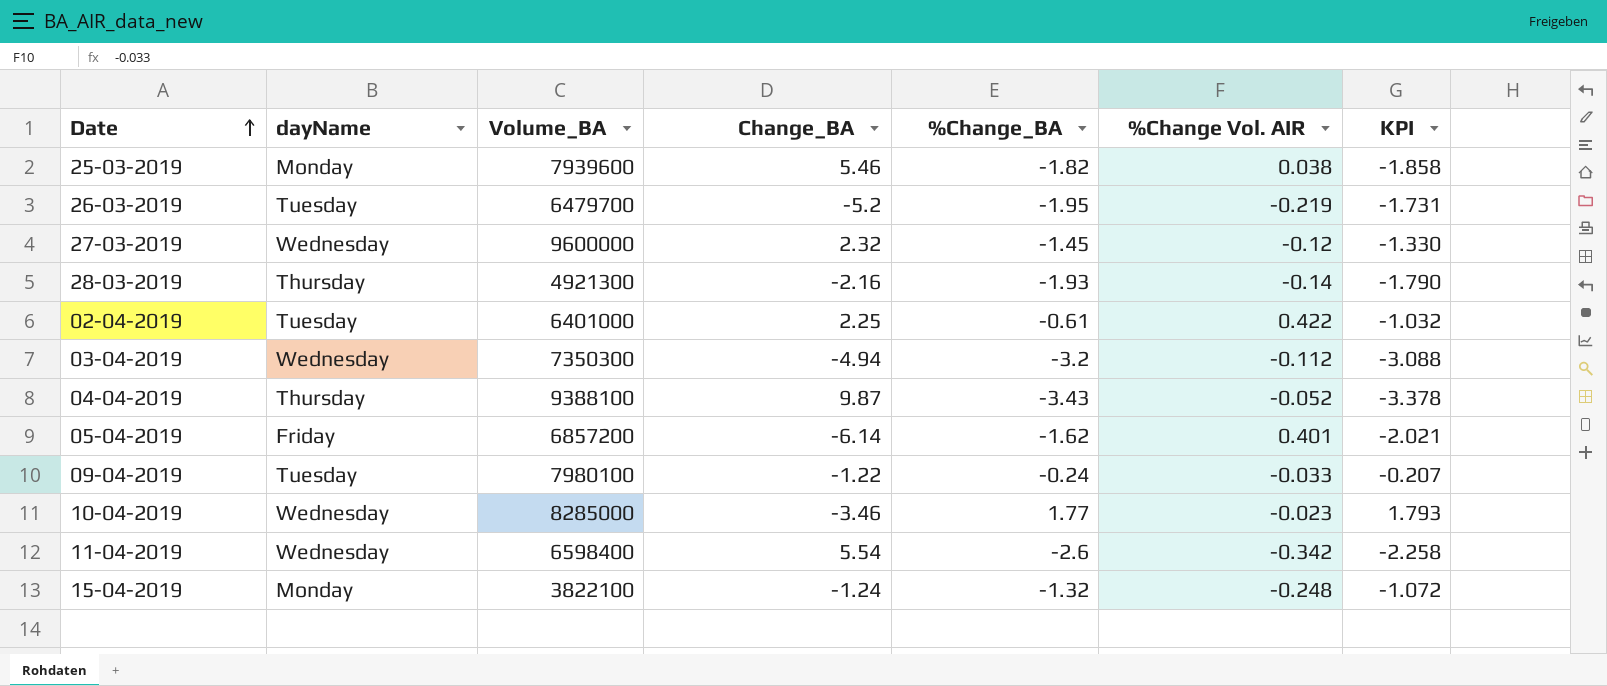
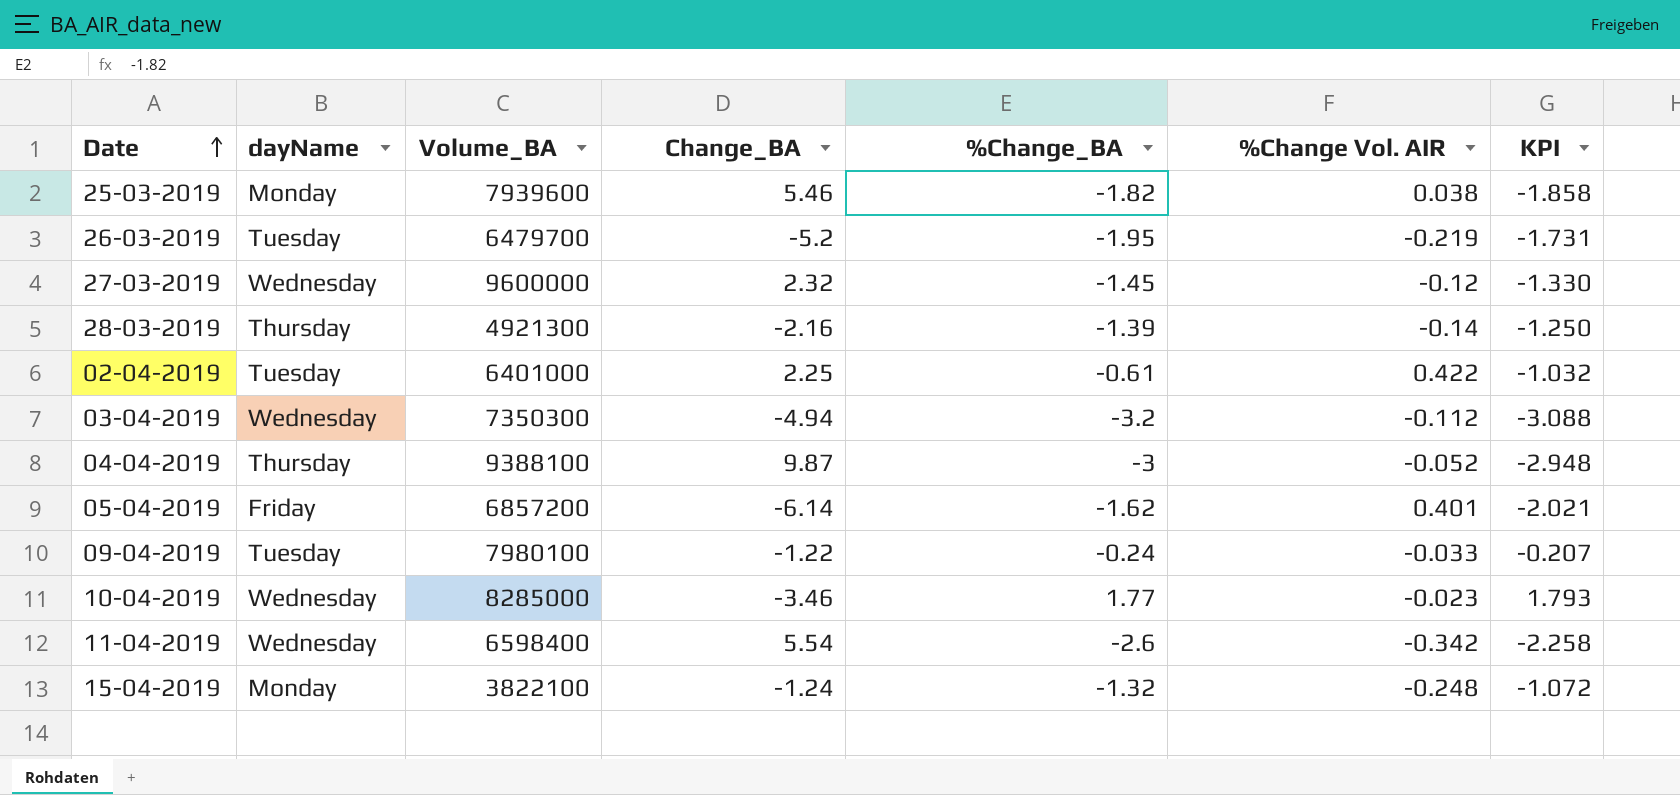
28-03-2019 | %Change_BA: -1.93 -> -1.39
28-03-2019 | KPI: -1.790 -> -1.250
04-04-2019 | %Change_BA: -3.43 -> -3
04-04-2019 | KPI: -3.378 -> -2.948

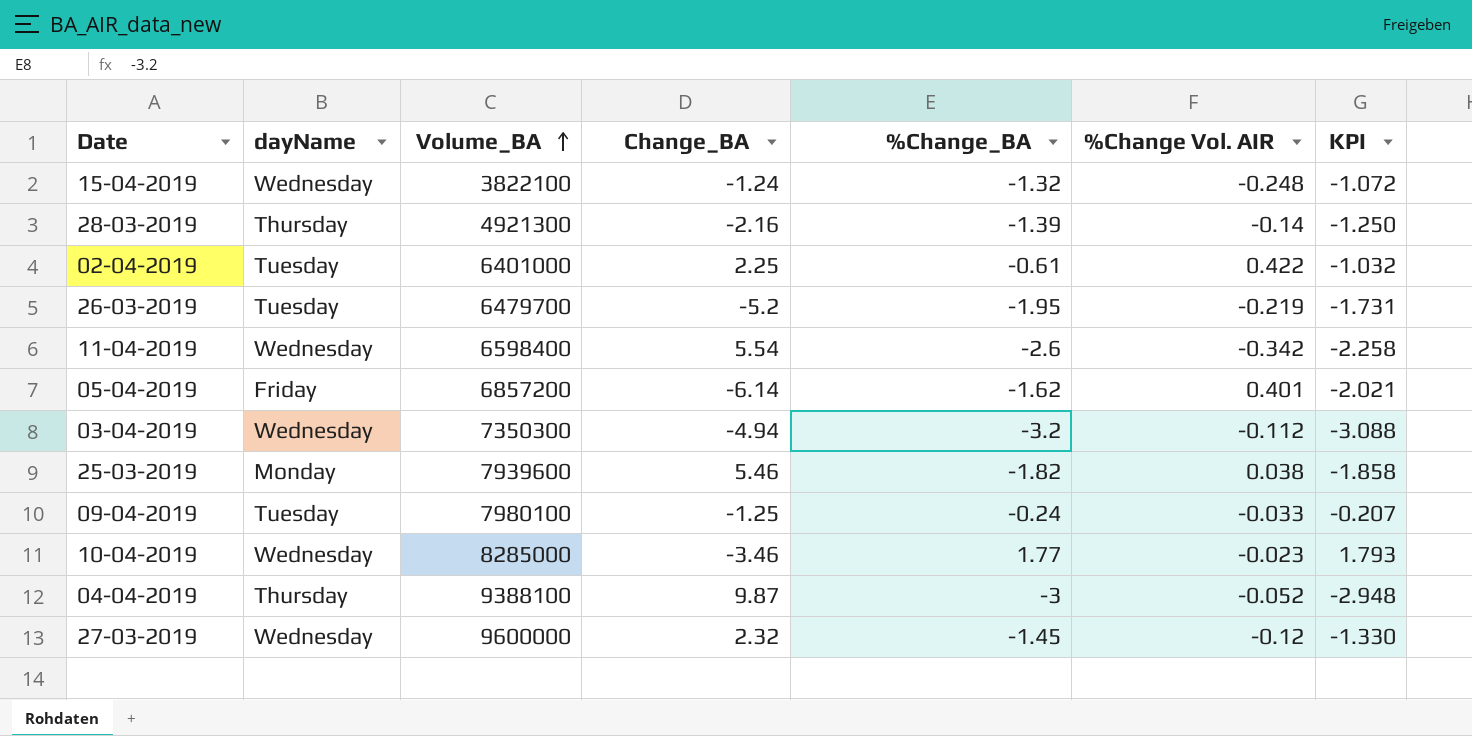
row order: Date ascending -> Volume_BA ascending
15-04-2019 | dayName: Monday -> Wednesday
09-04-2019 | Change_BA: -1.22 -> -1.25

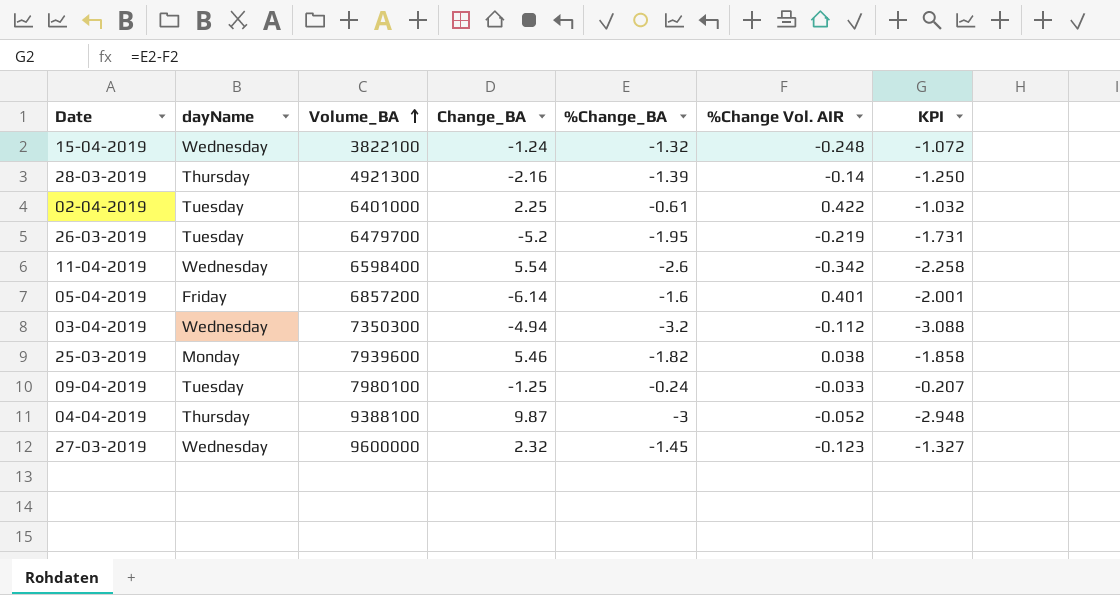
row 10-04-2019: Wednesday | 8285000 | -3.46 | 1.77 | -0.023 | 1.793 -> none
05-04-2019 | %Change_BA: -1.62 -> -1.6
05-04-2019 | KPI: -2.021 -> -2.001
27-03-2019 | %Change Vol. AIR: -0.12 -> -0.123
27-03-2019 | KPI: -1.330 -> -1.327

